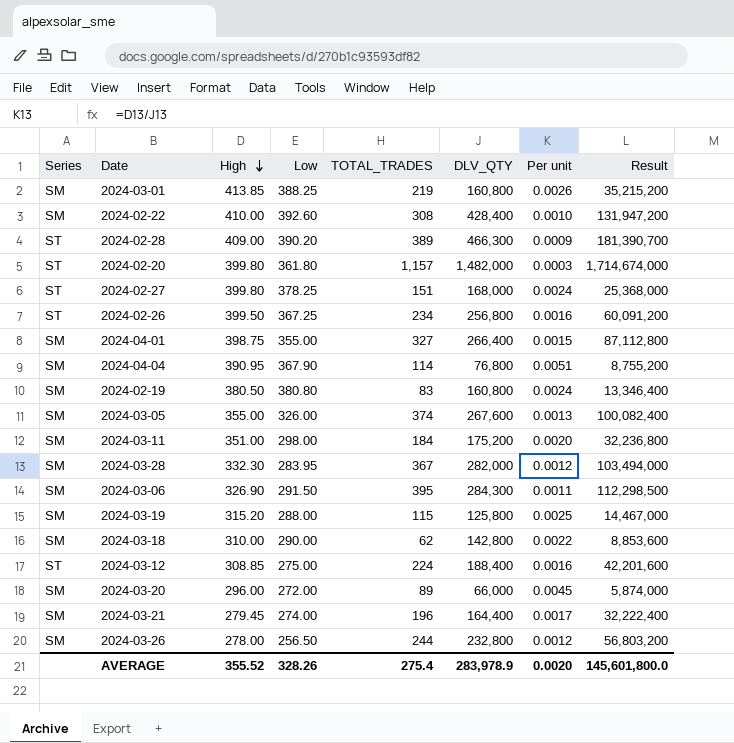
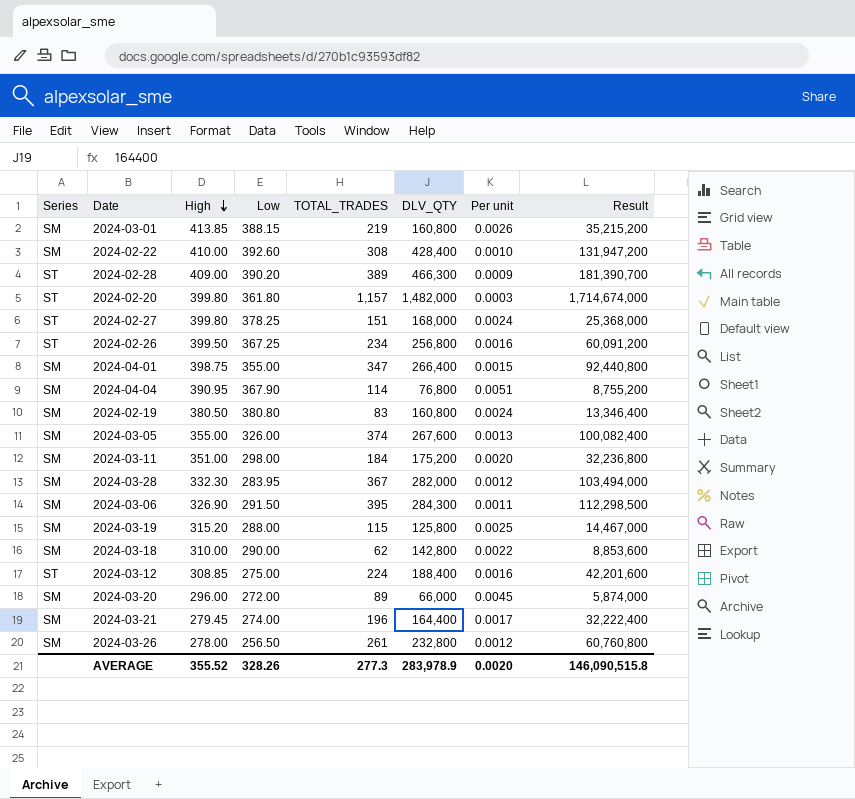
2024-03-01 | Low: 388.25 -> 388.15
2024-04-01 | TOTAL_TRADES: 327 -> 347
2024-04-01 | Result: 87,112,800 -> 92,440,800
2024-03-26 | TOTAL_TRADES: 244 -> 261
2024-03-26 | Result: 56,803,200 -> 60,760,800
AVERAGE | TOTAL_TRADES: 275.4 -> 277.3
AVERAGE | Result: 145,601,800.0 -> 146,090,515.8

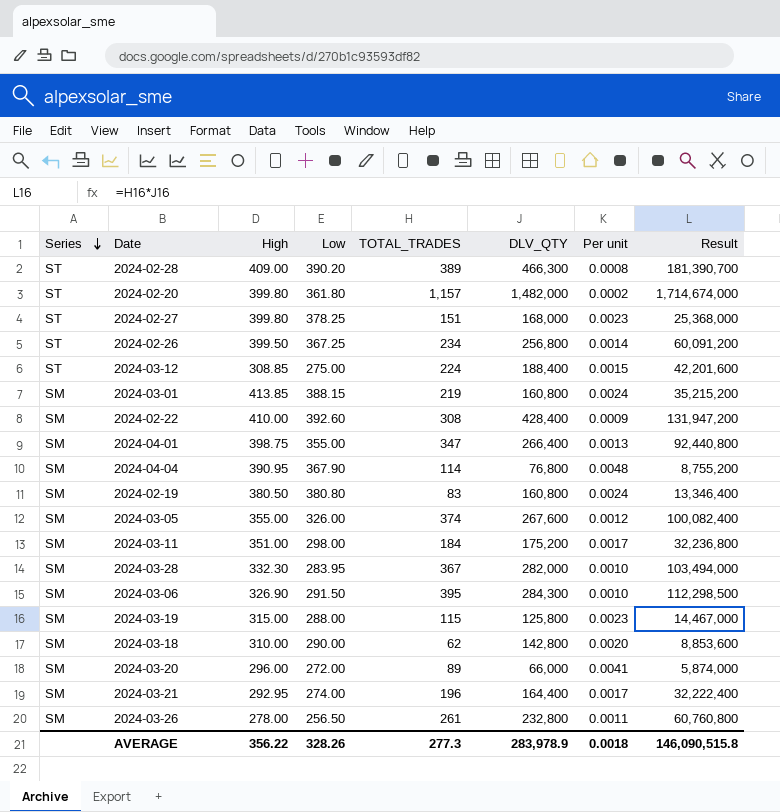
row order: High descending -> Series descending
column Per unit | formula: [High] / [DLV_QTY] -> [Low] / [DLV_QTY]
2024-03-19 | High: 315.20 -> 315.00
2024-03-21 | High: 279.45 -> 292.95
AVERAGE | High: 355.52 -> 356.22
AVERAGE | Per unit: 0.0020 -> 0.0018

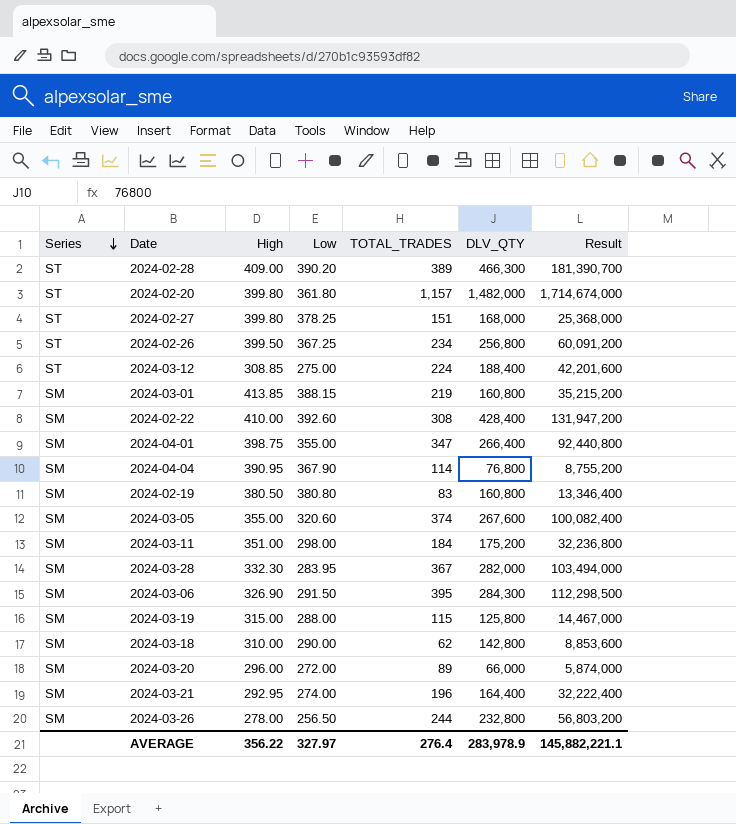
column Per unit | formula: [Low] / [DLV_QTY] -> none
2024-03-05 | Low: 326.00 -> 320.60
2024-03-26 | TOTAL_TRADES: 261 -> 244
2024-03-26 | Result: 60,760,800 -> 56,803,200
AVERAGE | Low: 328.26 -> 327.97
AVERAGE | TOTAL_TRADES: 277.3 -> 276.4
AVERAGE | Result: 146,090,515.8 -> 145,882,221.1

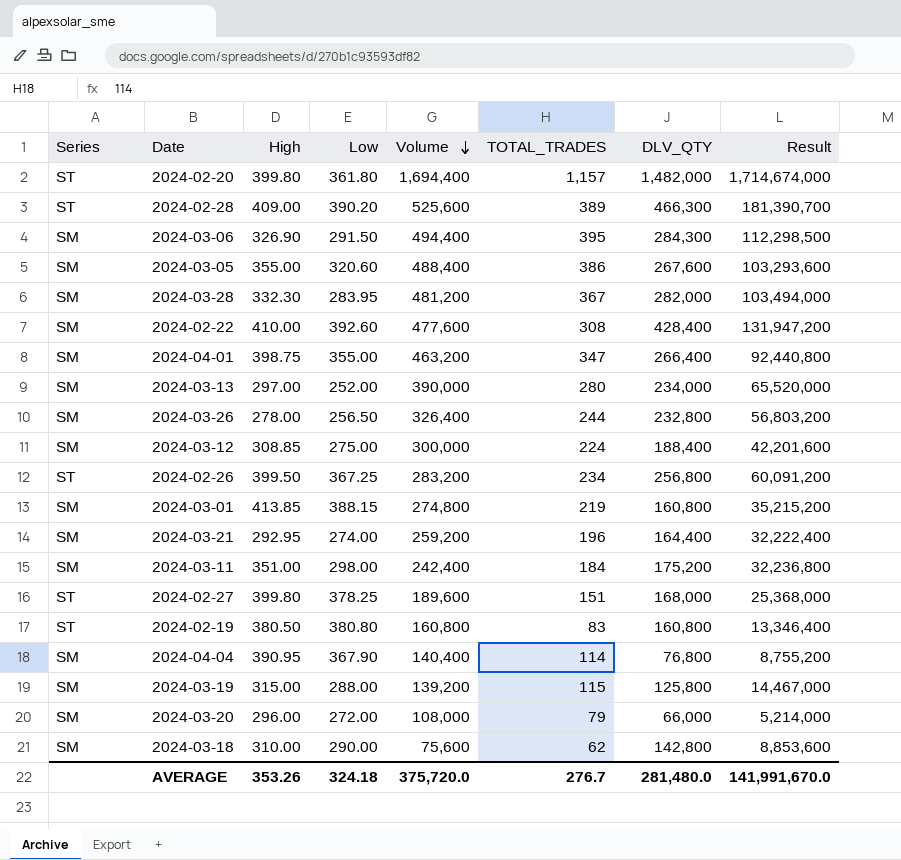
row order: Series descending -> Volume descending
column Volume | position: none -> 5
2024-03-05 | TOTAL_TRADES: 374 -> 386
2024-03-05 | Result: 100,082,400 -> 103,293,600
row 2024-03-13: none -> SM | 297.00 | 252.00 | 390,000 | 280 | 234,000 | 65,520,000
2024-03-12 | Series: ST -> SM
2024-02-19 | Series: SM -> ST
2024-03-20 | TOTAL_TRADES: 89 -> 79
2024-03-20 | Result: 5,874,000 -> 5,214,000
AVERAGE | High: 356.22 -> 353.26
AVERAGE | Low: 327.97 -> 324.18
AVERAGE | TOTAL_TRADES: 276.4 -> 276.7
AVERAGE | DLV_QTY: 283,978.9 -> 281,480.0
AVERAGE | Result: 145,882,221.1 -> 141,991,670.0

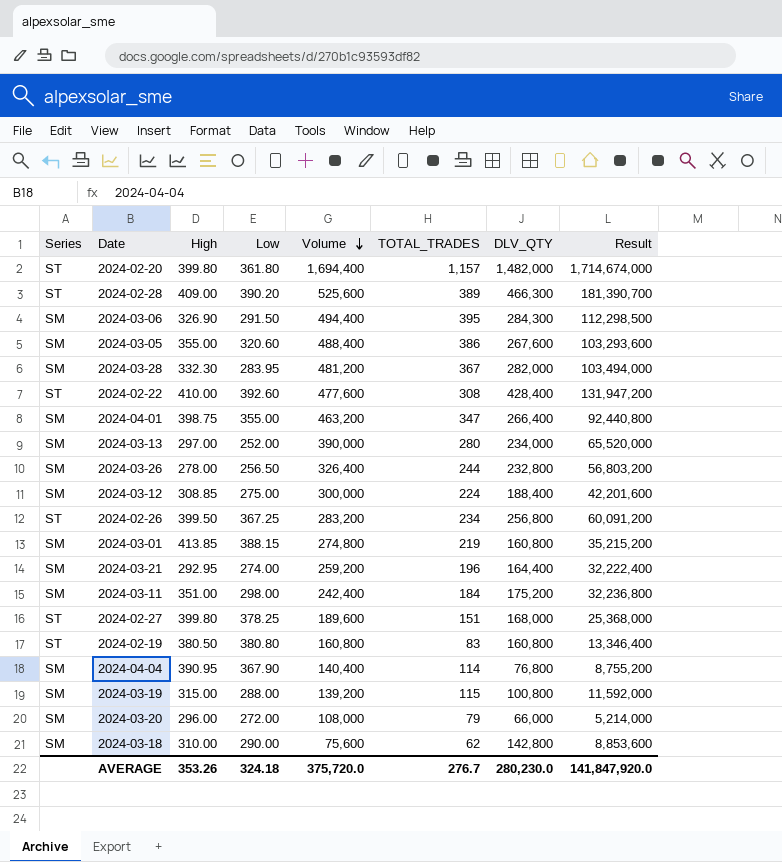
2024-02-22 | Series: SM -> ST
2024-03-19 | DLV_QTY: 125,800 -> 100,800
2024-03-19 | Result: 14,467,000 -> 11,592,000
AVERAGE | DLV_QTY: 281,480.0 -> 280,230.0
AVERAGE | Result: 141,991,670.0 -> 141,847,920.0

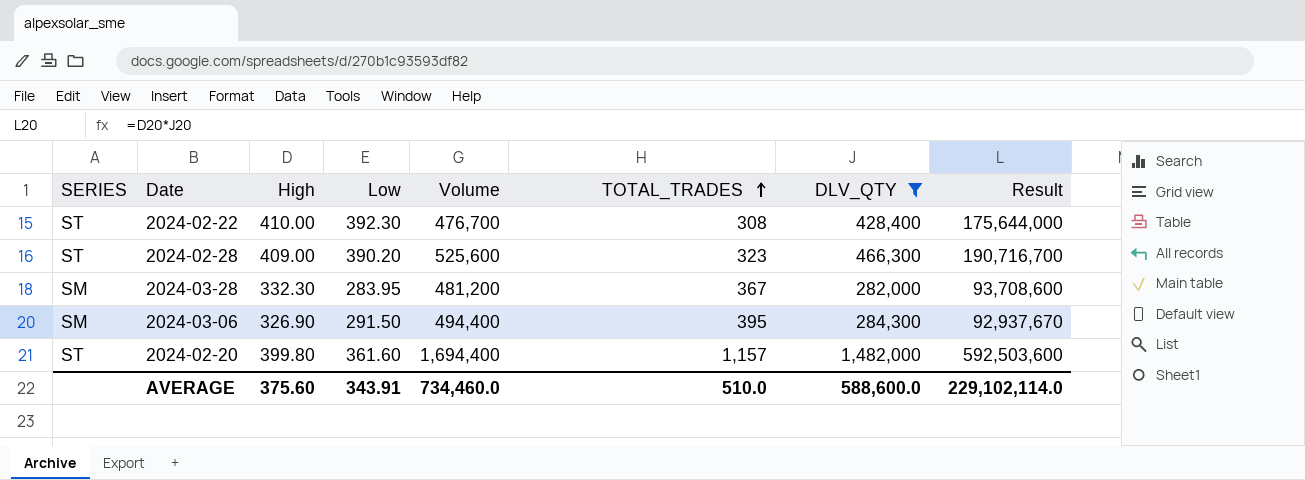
filter: none -> DLV_QTY >= 282,000
row order: Volume descending -> TOTAL_TRADES ascending
column name: Series -> SERIES
column Result | formula: [TOTAL_TRADES] * [DLV_QTY] -> [High] * [DLV_QTY]
2024-02-22 | Low: 392.60 -> 392.30
2024-02-22 | Volume: 477,600 -> 476,700
2024-02-28 | TOTAL_TRADES: 389 -> 323
2024-02-20 | Low: 361.80 -> 361.60
AVERAGE | High: 353.26 -> 375.60
AVERAGE | Low: 324.18 -> 343.91
AVERAGE | Volume: 375,720.0 -> 734,460.0
AVERAGE | TOTAL_TRADES: 276.7 -> 510.0
AVERAGE | DLV_QTY: 280,230.0 -> 588,600.0
AVERAGE | Result: 141,847,920.0 -> 229,102,114.0

